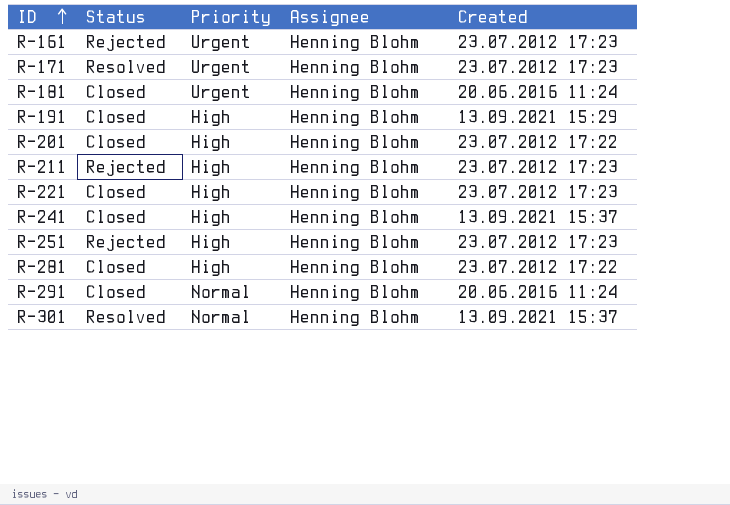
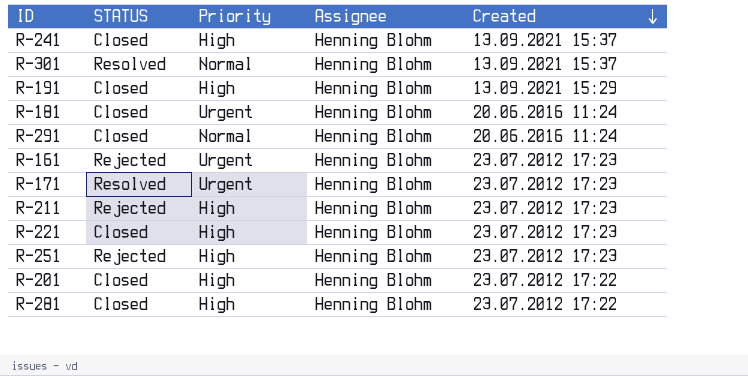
row order: ID ascending -> Created descending
column name: Status -> STATUS

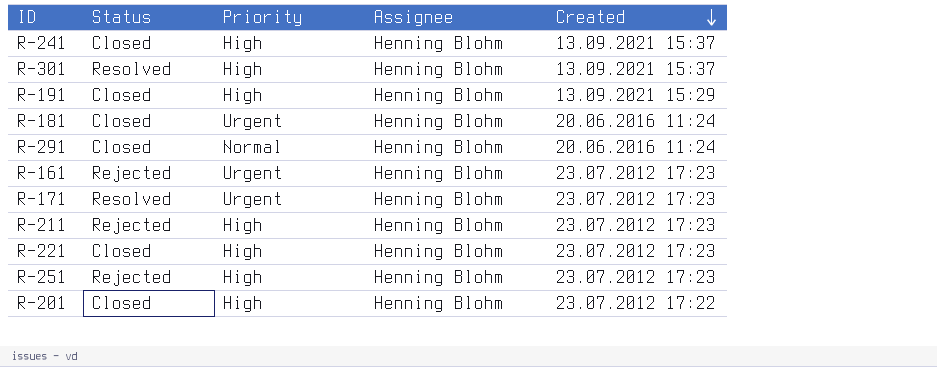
column name: STATUS -> Status
row R-281: Closed | High | Henning Blohm | 23.07.2012 17:22 -> none
R-301 | Priority: Normal -> High

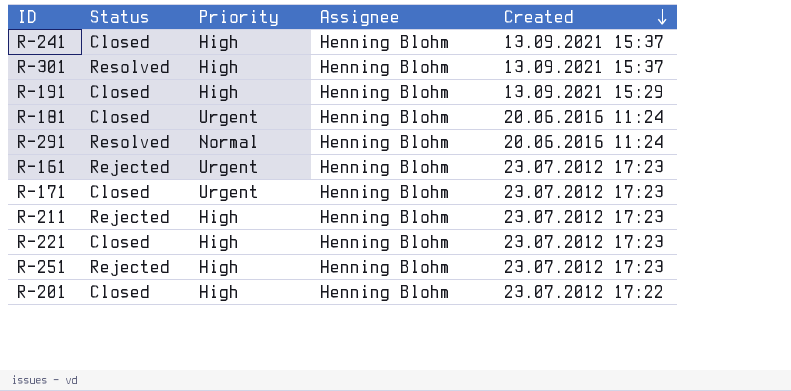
R-291 | Status: Closed -> Resolved
R-171 | Status: Resolved -> Closed

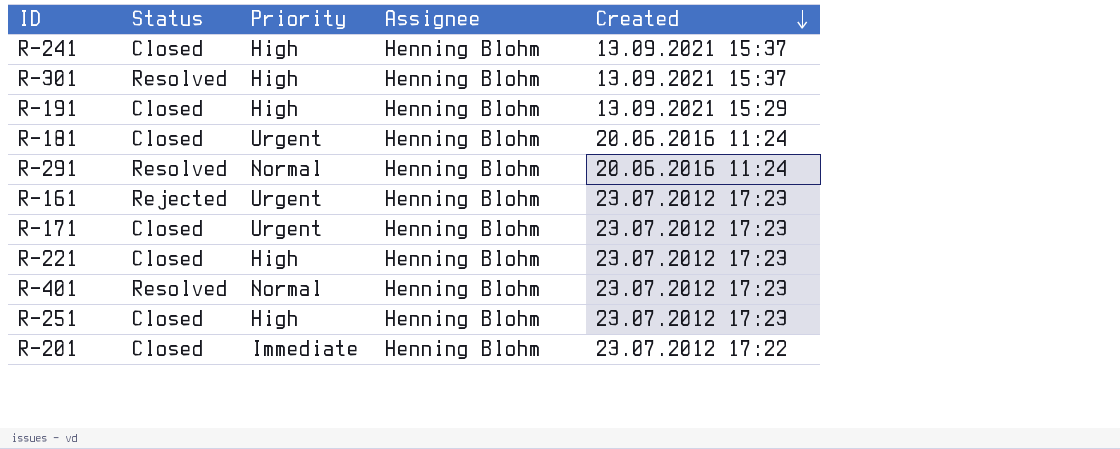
row R-211: Rejected | High | Henning Blohm | 23.07.2012 17:23 -> none
row R-401: none -> Resolved | Normal | Henning Blohm | 23.07.2012 17:23
R-251 | Status: Rejected -> Closed
R-201 | Priority: High -> Immediate

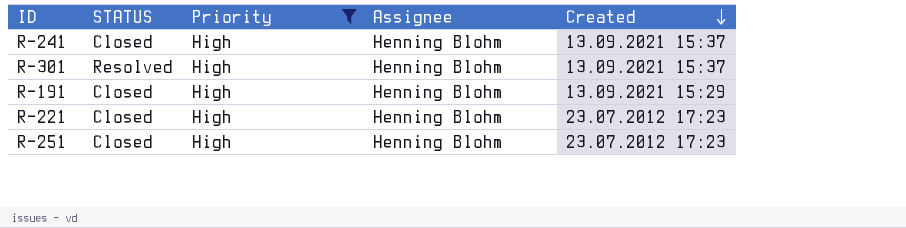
filter: none -> Priority = High
column name: Status -> STATUS

